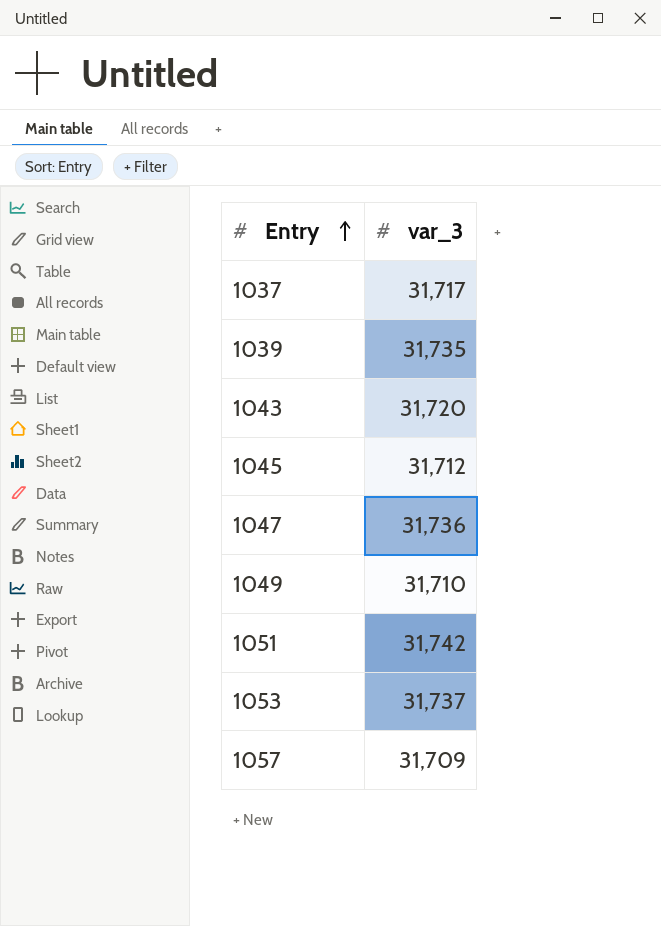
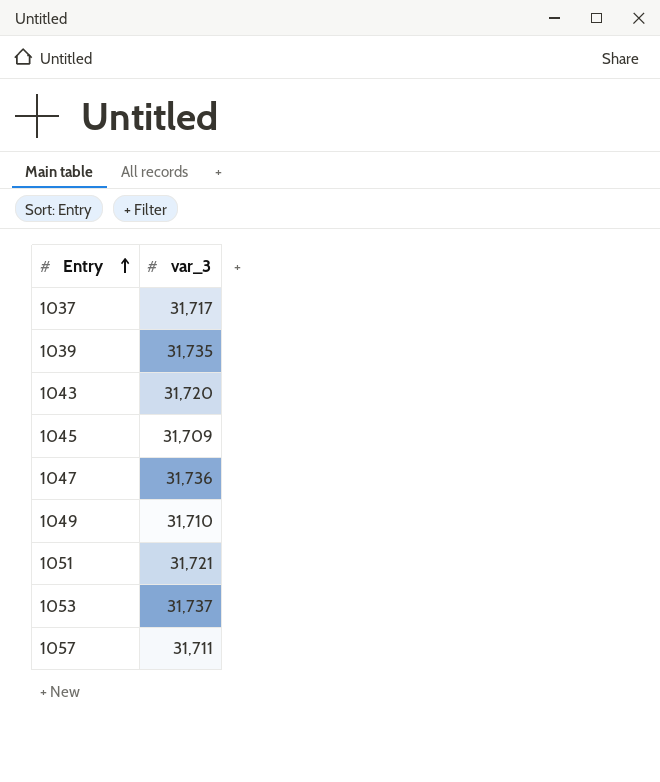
1045 | var_3: 31,712 -> 31,709
1051 | var_3: 31,742 -> 31,721
1057 | var_3: 31,709 -> 31,711

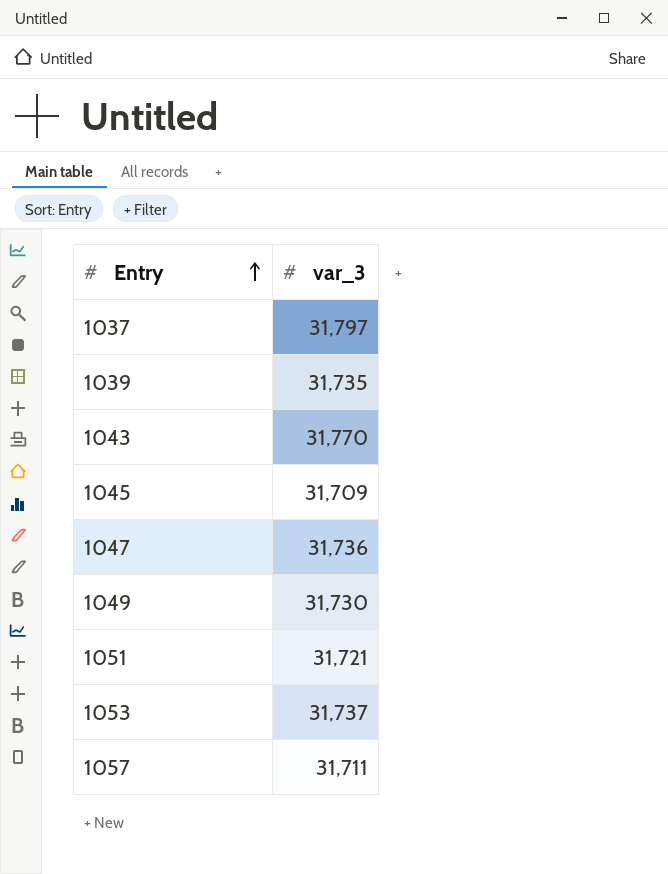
1037 | var_3: 31,717 -> 31,797
1043 | var_3: 31,720 -> 31,770
1049 | var_3: 31,710 -> 31,730

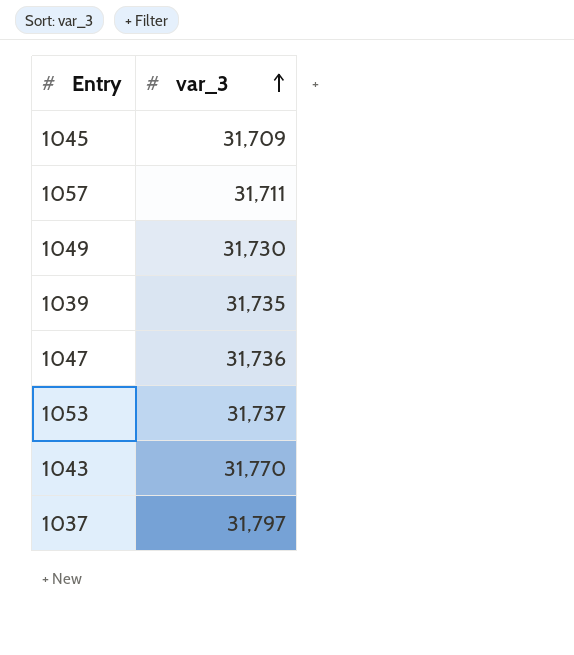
row order: Entry ascending -> var_3 ascending
row 1051: 31,721 -> none

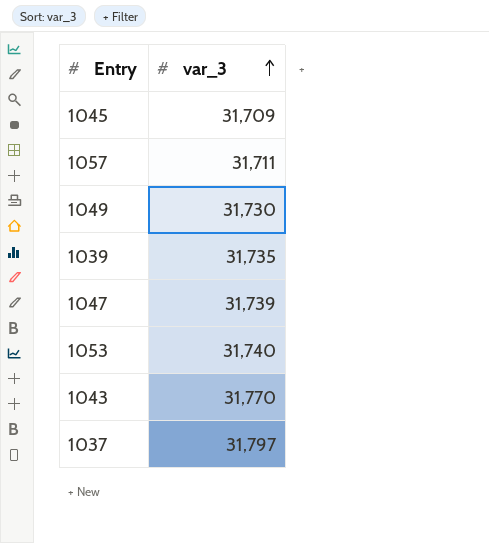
1047 | var_3: 31,736 -> 31,739
1053 | var_3: 31,737 -> 31,740

